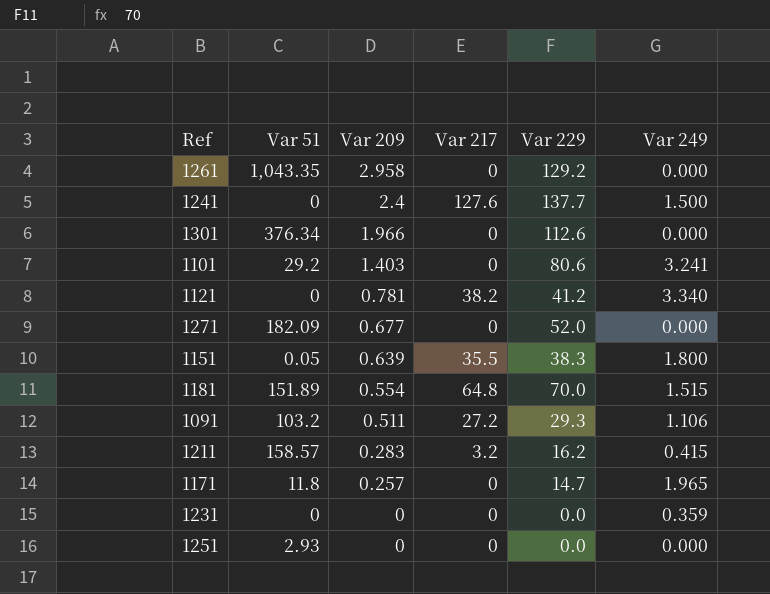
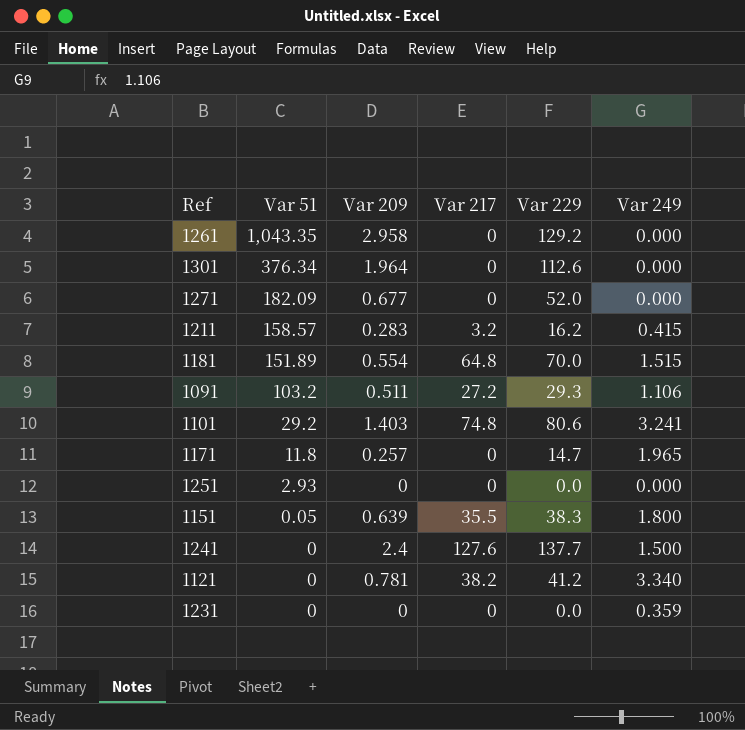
row order: Var 209 descending -> Var 51 descending
1301 | Var 209: 1.966 -> 1.964
1101 | Var 217: 0 -> 74.8

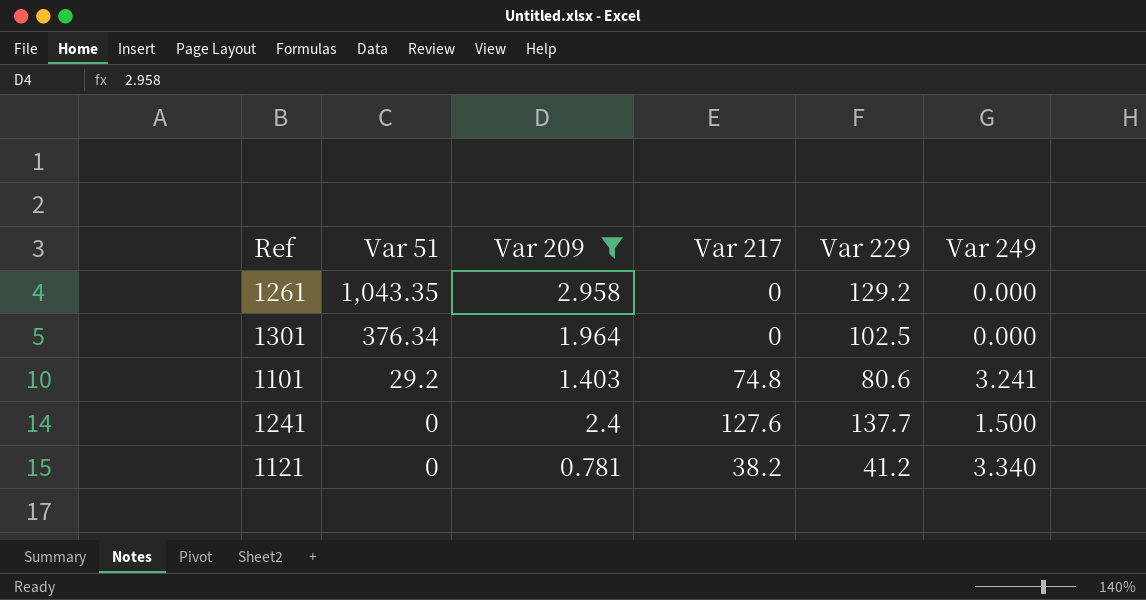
filter: none -> Var 209 >= 0.781
1301 | Var 229: 112.6 -> 102.5

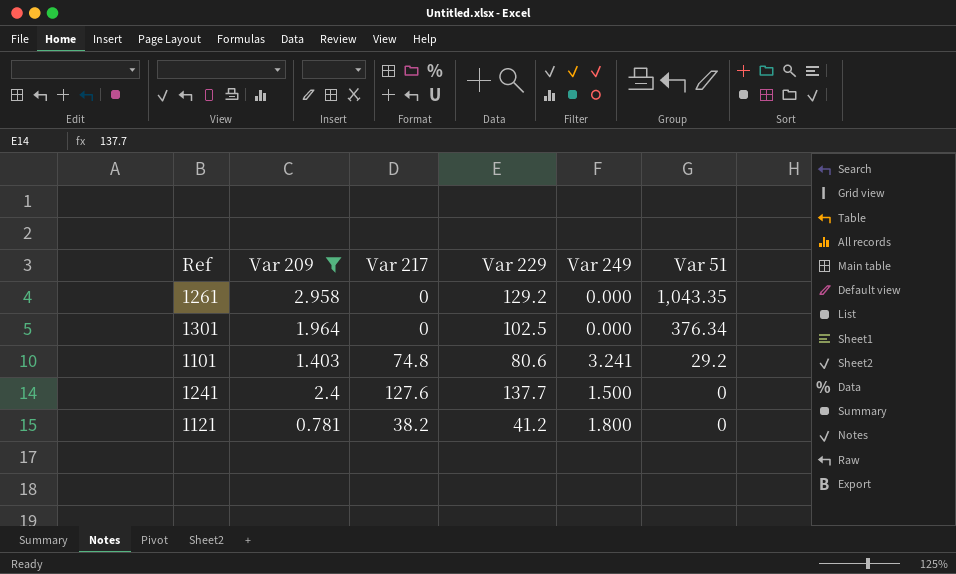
column Var 51 | position: 2 -> 6
1121 | Var 249: 3.340 -> 1.800

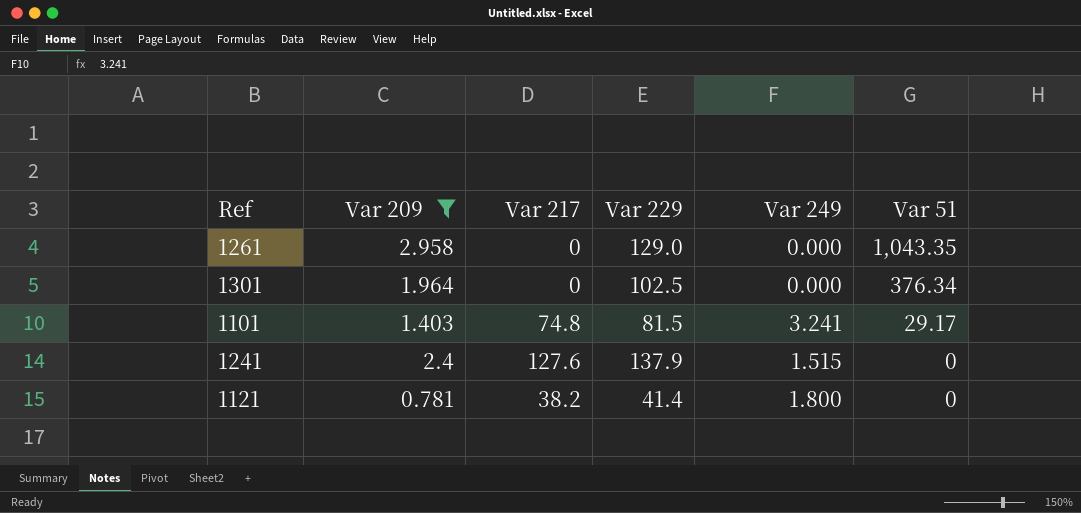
1261 | Var 229: 129.2 -> 129.0
1101 | Var 229: 80.6 -> 81.5
1101 | Var 51: 29.2 -> 29.17
1241 | Var 229: 137.7 -> 137.9
1241 | Var 249: 1.500 -> 1.515
1121 | Var 229: 41.2 -> 41.4

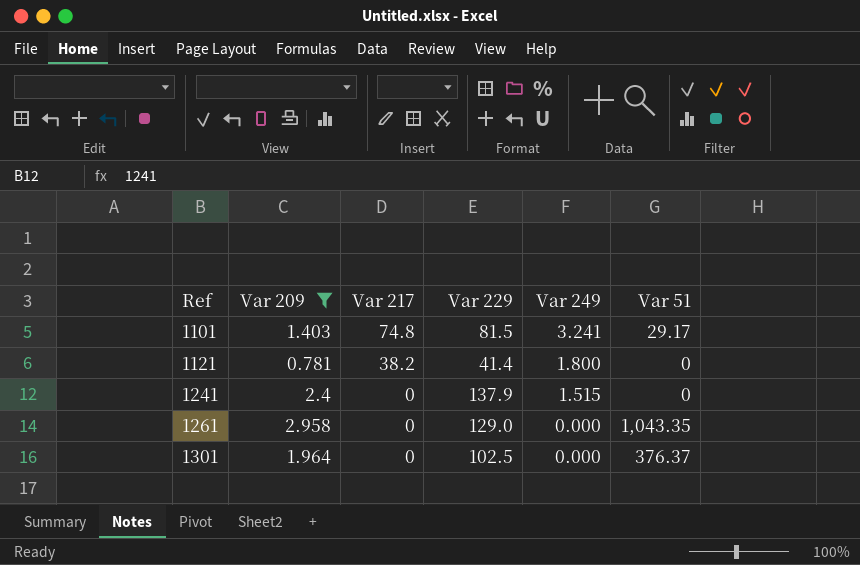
row order: Var 51 descending -> Ref ascending
1241 | Var 217: 127.6 -> 0
1301 | Var 51: 376.34 -> 376.37

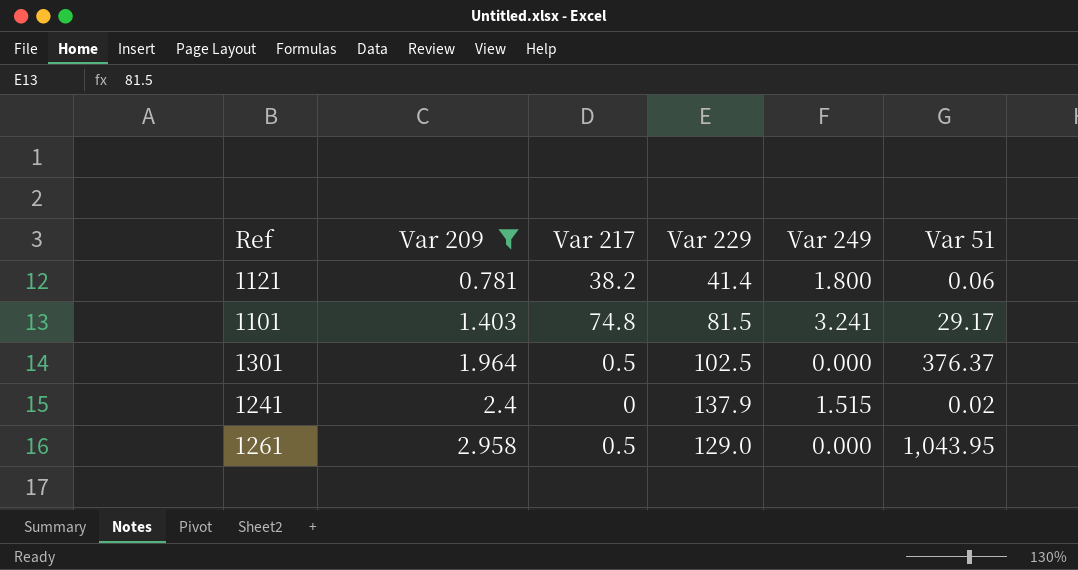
row order: Ref ascending -> Var 209 ascending
1121 | Var 51: 0 -> 0.06
1301 | Var 217: 0 -> 0.5
1241 | Var 51: 0 -> 0.02
1261 | Var 217: 0 -> 0.5
1261 | Var 51: 1,043.35 -> 1,043.95

